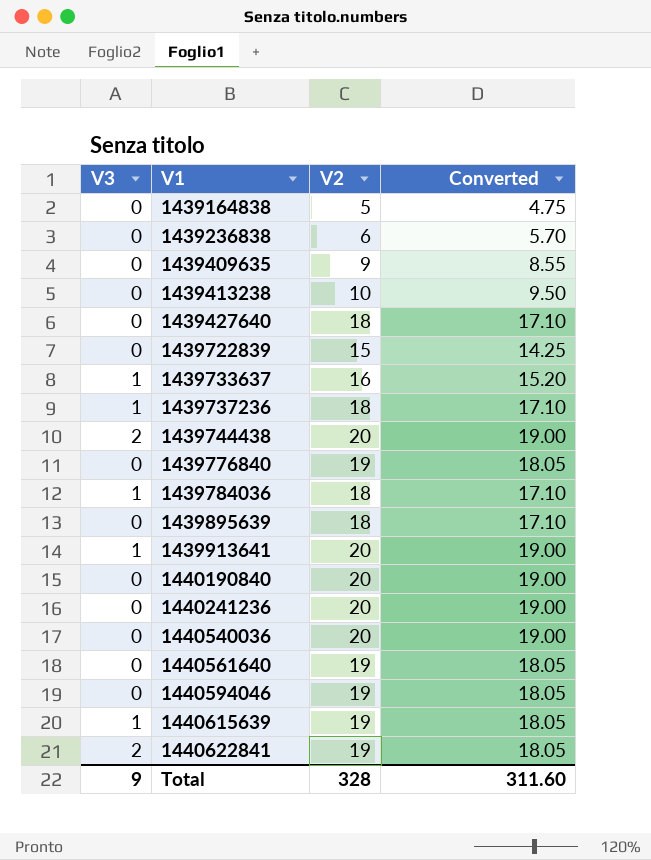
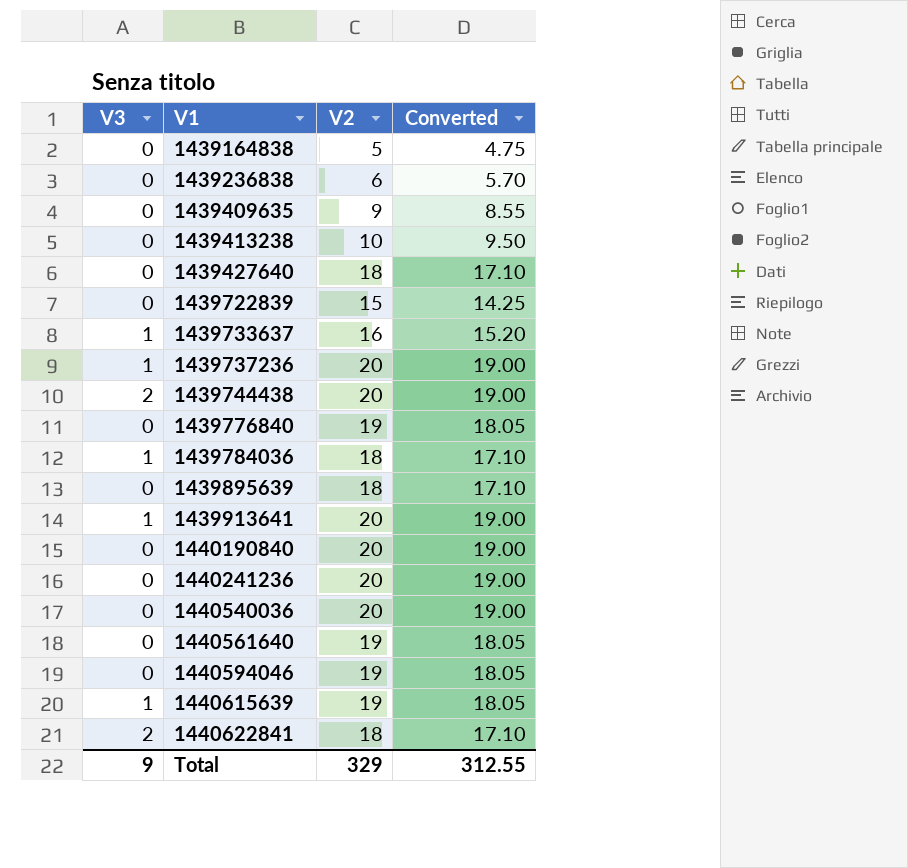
1439737236 | V2: 18 -> 20
1439737236 | Converted: 17.10 -> 19.00
1440622841 | V2: 19 -> 18
1440622841 | Converted: 18.05 -> 17.10
Total | V2: 328 -> 329
Total | Converted: 311.60 -> 312.55

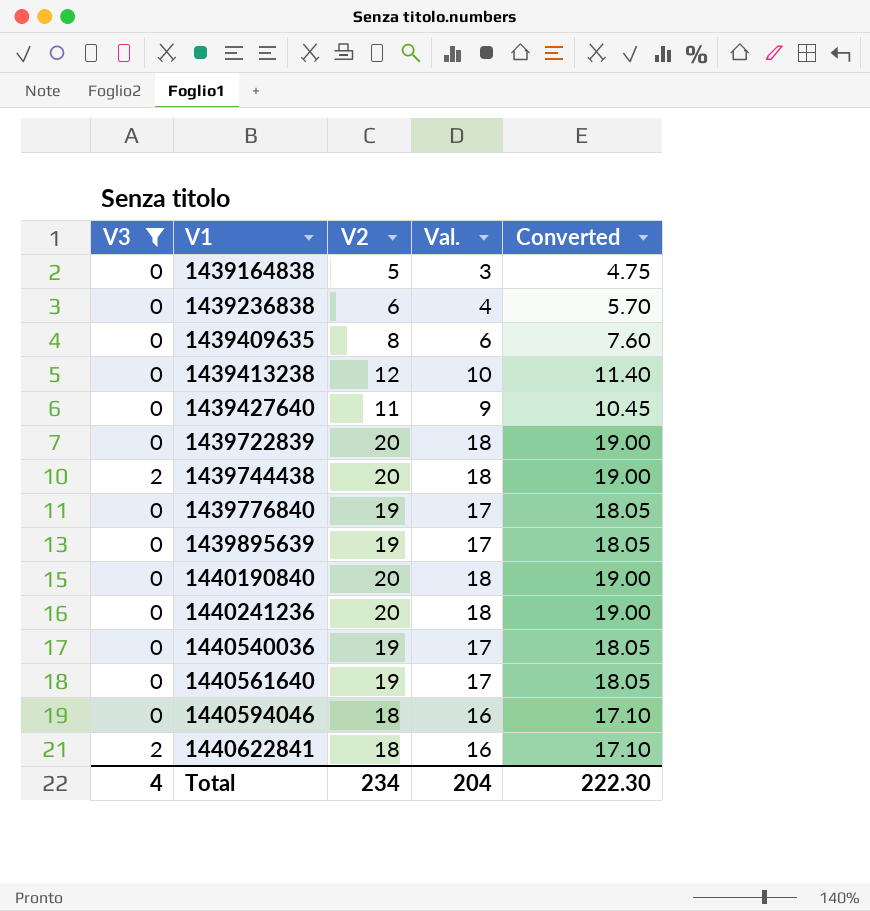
filter: none -> V3 != 1
column Val. | formula: none -> [V2] - 2
1439409635 | V2: 9 -> 8
1439409635 | Converted: 8.55 -> 7.60
1439413238 | V2: 10 -> 12
1439413238 | Converted: 9.50 -> 11.40
1439427640 | V2: 18 -> 11
1439427640 | Converted: 17.10 -> 10.45
1439722839 | V2: 15 -> 20
1439722839 | Converted: 14.25 -> 19.00
1439895639 | V2: 18 -> 19
1439895639 | Converted: 17.10 -> 18.05
1440540036 | V2: 20 -> 19
1440540036 | Converted: 19.00 -> 18.05
1440594046 | V2: 19 -> 18
1440594046 | Converted: 18.05 -> 17.10
Total | V3: 9 -> 4
Total | V2: 329 -> 234
Total | Converted: 312.55 -> 222.30

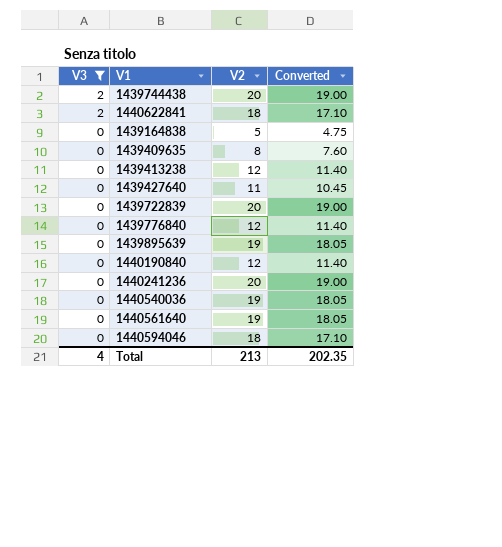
row order: V1 ascending -> V3 descending
column Val. | formula: [V2] - 2 -> none
row 1439236838: 0 | 6 | 4 | 5.70 -> none
1439776840 | V2: 19 -> 12
1439776840 | Converted: 18.05 -> 11.40
1440190840 | V2: 20 -> 12
1440190840 | Converted: 19.00 -> 11.40
Total | V2: 234 -> 213
Total | Converted: 222.30 -> 202.35

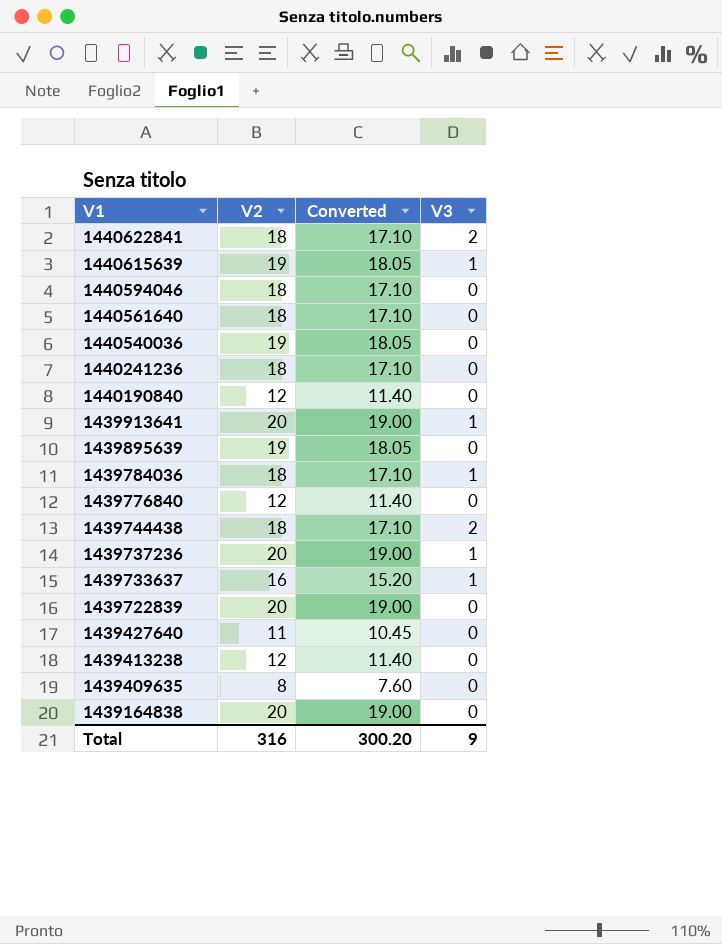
filter: V3 != 1 -> none
row order: V3 descending -> V1 descending
column V3 | position: 1 -> 4
1440561640 | V2: 19 -> 18
1440561640 | Converted: 18.05 -> 17.10
1440241236 | V2: 20 -> 18
1440241236 | Converted: 19.00 -> 17.10
1439744438 | V2: 20 -> 18
1439744438 | Converted: 19.00 -> 17.10
1439164838 | V2: 5 -> 20
1439164838 | Converted: 4.75 -> 19.00
Total | V2: 213 -> 316
Total | Converted: 202.35 -> 300.20
Total | V3: 4 -> 9

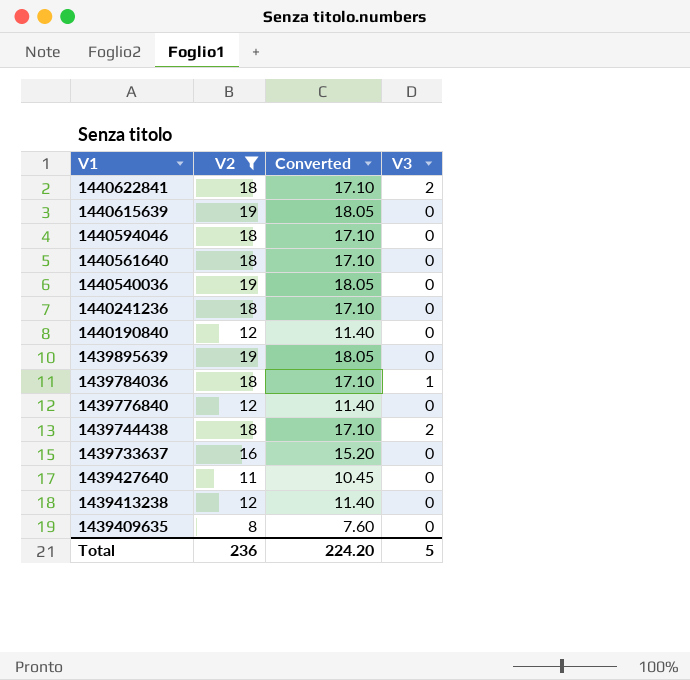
filter: none -> V2 != 20
1440615639 | V3: 1 -> 0
1439733637 | V3: 1 -> 0
Total | V2: 316 -> 236
Total | Converted: 300.20 -> 224.20
Total | V3: 9 -> 5

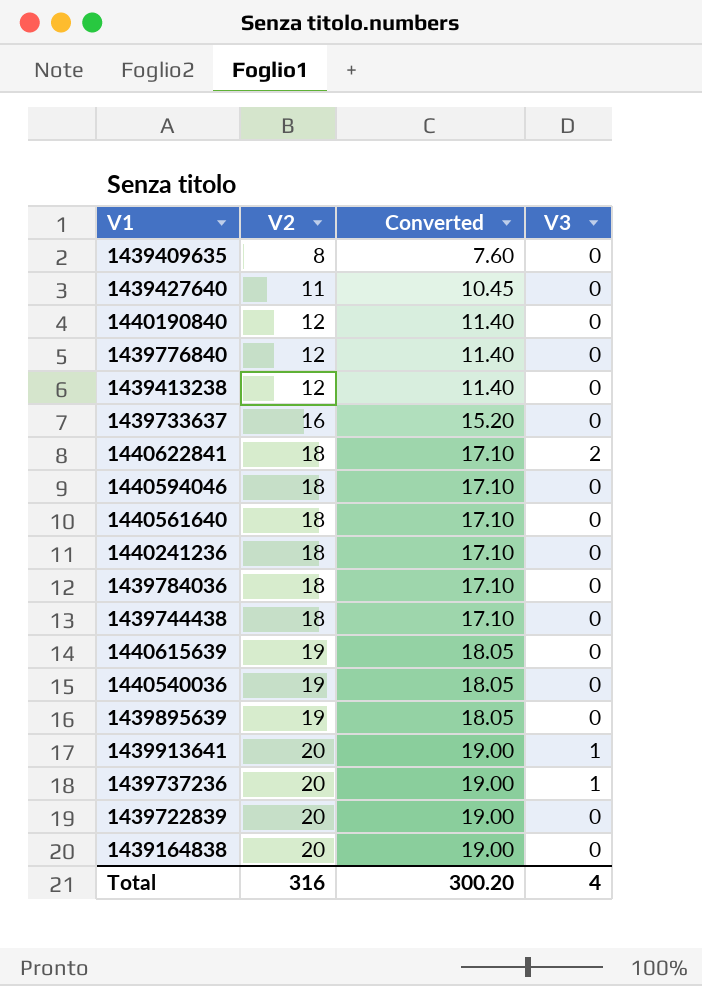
filter: V2 != 20 -> none
row order: V1 descending -> V2 ascending
1439784036 | V3: 1 -> 0
1439744438 | V3: 2 -> 0
Total | V2: 236 -> 316
Total | Converted: 224.20 -> 300.20
Total | V3: 5 -> 4

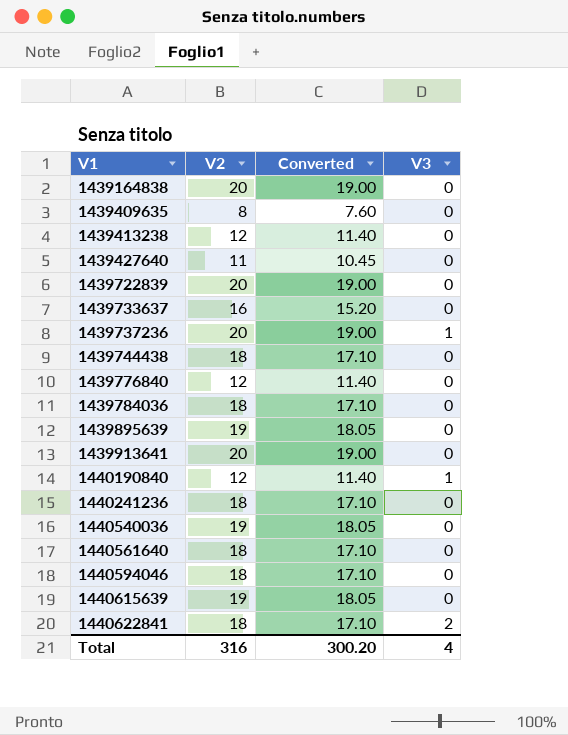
row order: V2 ascending -> V1 ascending
1439913641 | V3: 1 -> 0
1440190840 | V3: 0 -> 1

